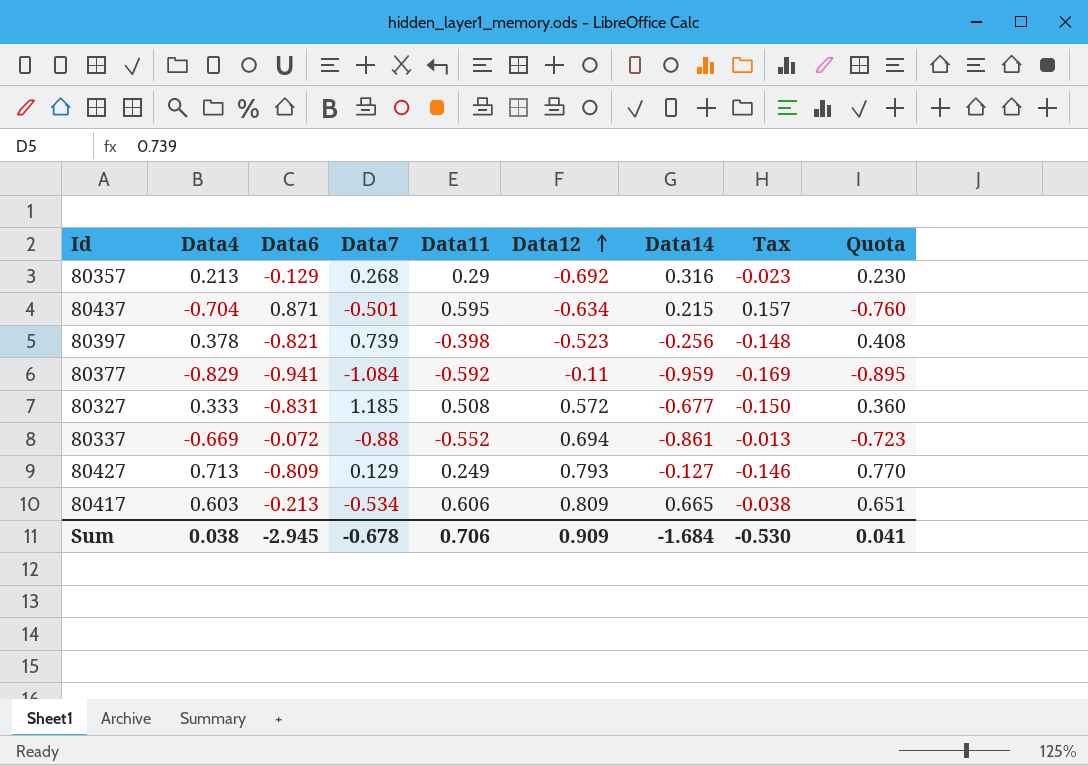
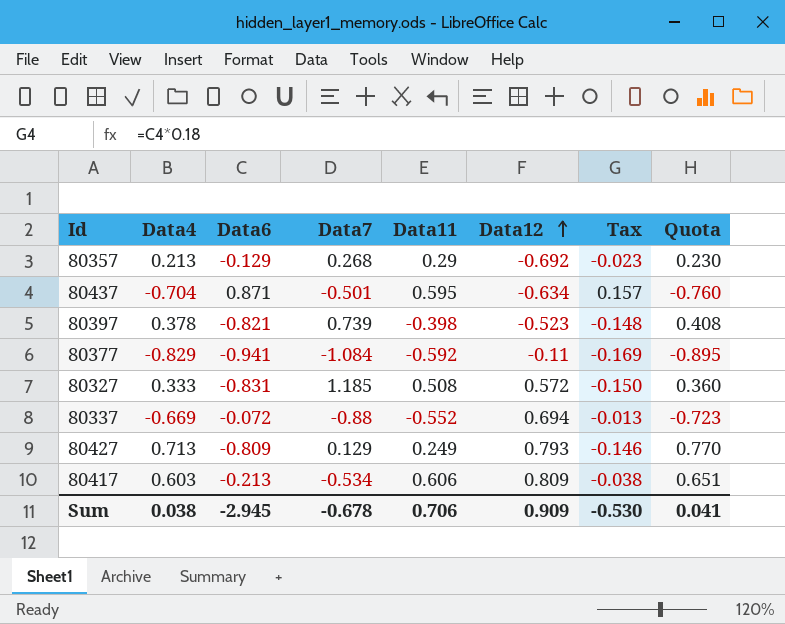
column Data14 | position: 7 -> none

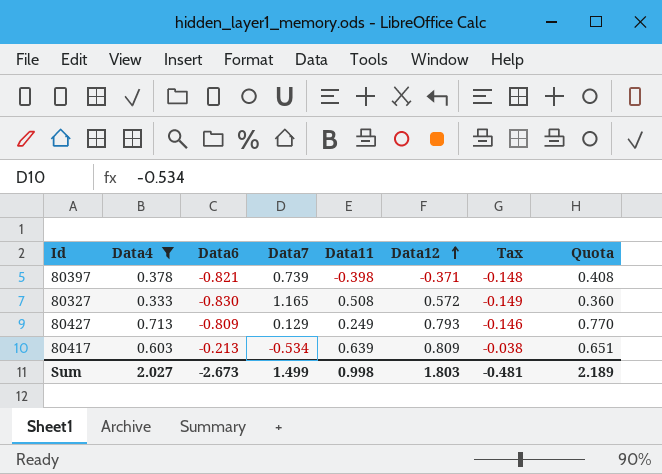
filter: none -> Data4 >= 0.333
80397 | Data12: -0.523 -> -0.371
80327 | Data6: -0.831 -> -0.830
80327 | Data7: 1.185 -> 1.165
80327 | Tax: -0.150 -> -0.149
80417 | Data11: 0.606 -> 0.639
Sum | Data4: 0.038 -> 2.027
Sum | Data6: -2.945 -> -2.673
Sum | Data7: -0.678 -> 1.499
Sum | Data11: 0.706 -> 0.998
Sum | Data12: 0.909 -> 1.803
Sum | Tax: -0.530 -> -0.481
Sum | Quota: 0.041 -> 2.189

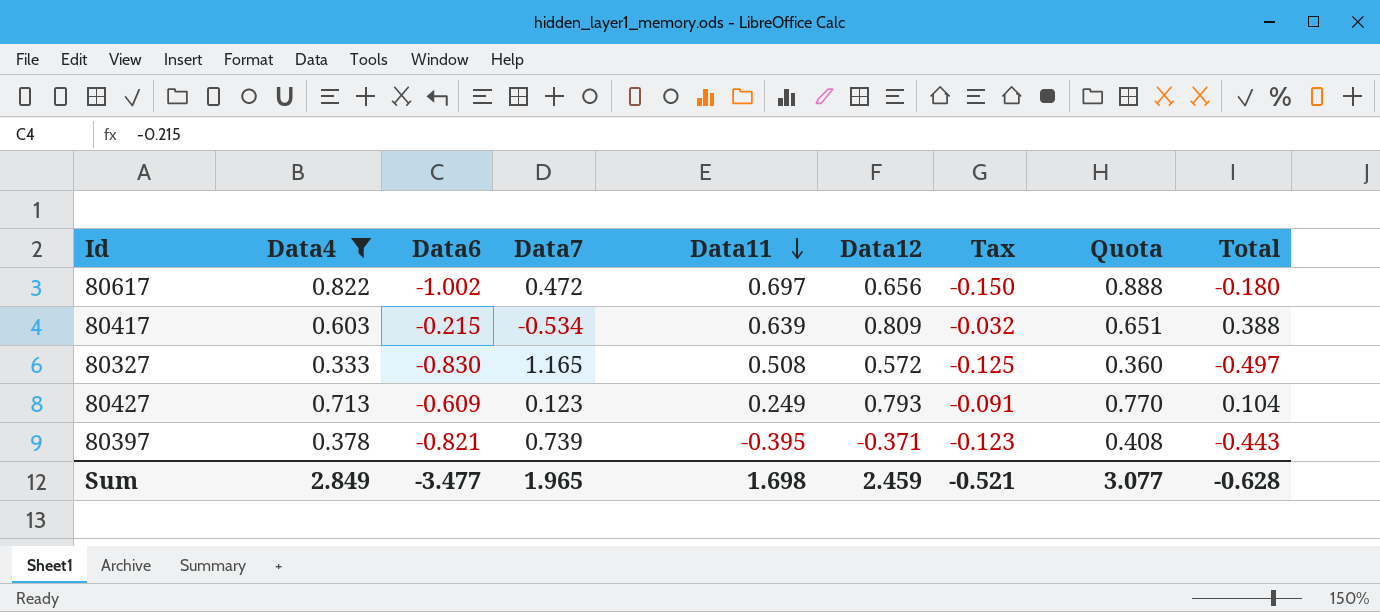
row order: Data12 ascending -> Data11 descending
column Tax | formula: [Data6] * 0.18 -> [Data6] * 0.15
column Total | formula: none -> [Data4] + [Data6]
row 80617: none -> 0.822 | -1.002 | 0.472 | 0.697 | 0.656 | -0.150 | 0.888 | -0.180
80417 | Data6: -0.213 -> -0.215
80427 | Data6: -0.809 -> -0.609
80427 | Data7: 0.129 -> 0.123
80397 | Data11: -0.398 -> -0.395
Sum | Data4: 2.027 -> 2.849
Sum | Data6: -2.673 -> -3.477
Sum | Data7: 1.499 -> 1.965
Sum | Data11: 0.998 -> 1.698
Sum | Data12: 1.803 -> 2.459
Sum | Tax: -0.481 -> -0.521
Sum | Quota: 2.189 -> 3.077

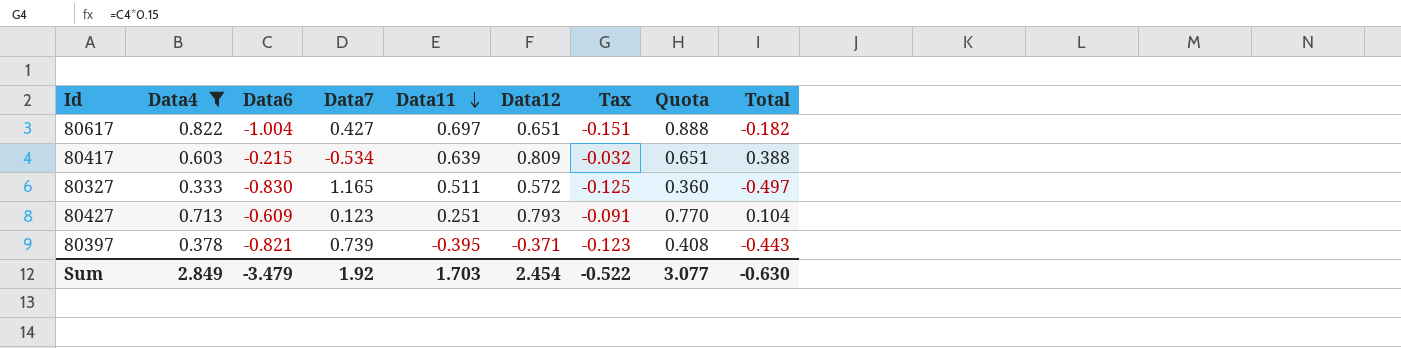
80617 | Data6: -1.002 -> -1.004
80617 | Data7: 0.472 -> 0.427
80617 | Data12: 0.656 -> 0.651
80617 | Tax: -0.150 -> -0.151
80617 | Total: -0.180 -> -0.182
80327 | Data11: 0.508 -> 0.511
80427 | Data11: 0.249 -> 0.251
Sum | Data6: -3.477 -> -3.479
Sum | Data7: 1.965 -> 1.92
Sum | Data11: 1.698 -> 1.703
Sum | Data12: 2.459 -> 2.454
Sum | Tax: -0.521 -> -0.522
Sum | Total: -0.628 -> -0.630

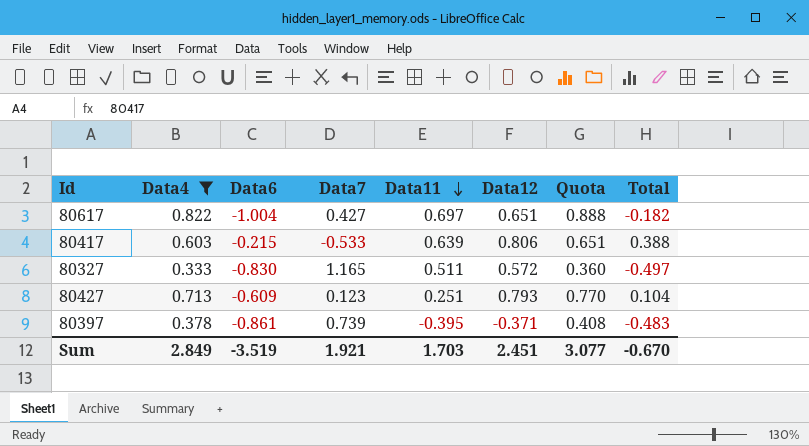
column Tax | formula: [Data6] * 0.15 -> none
80417 | Data7: -0.534 -> -0.533
80417 | Data12: 0.809 -> 0.806
80397 | Data6: -0.821 -> -0.861
80397 | Total: -0.443 -> -0.483
Sum | Data6: -3.479 -> -3.519
Sum | Data7: 1.92 -> 1.921
Sum | Data12: 2.454 -> 2.451
Sum | Total: -0.630 -> -0.670

